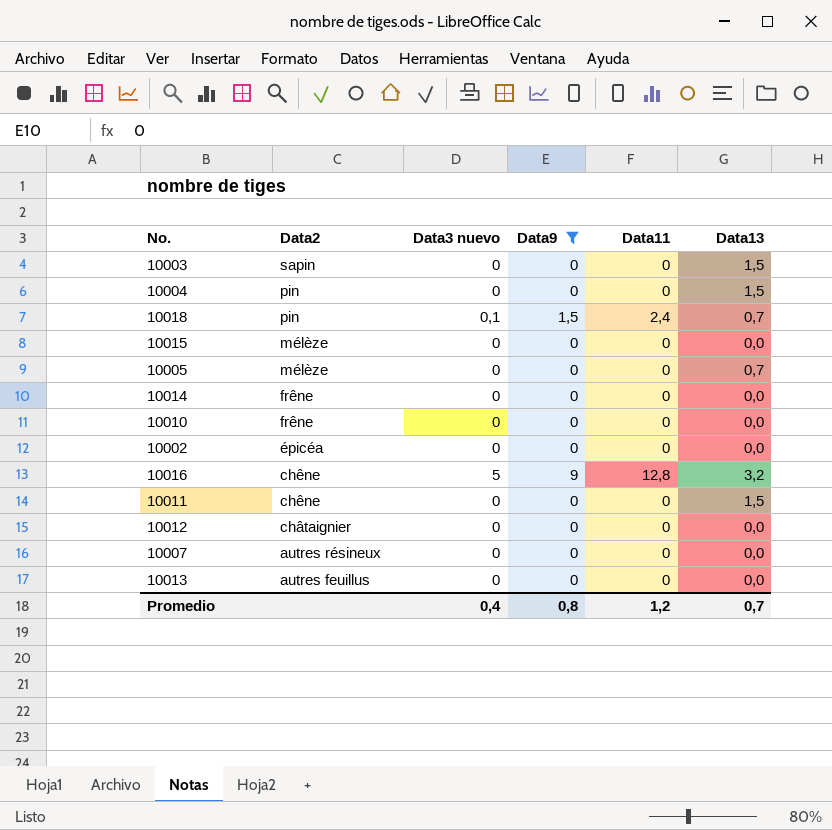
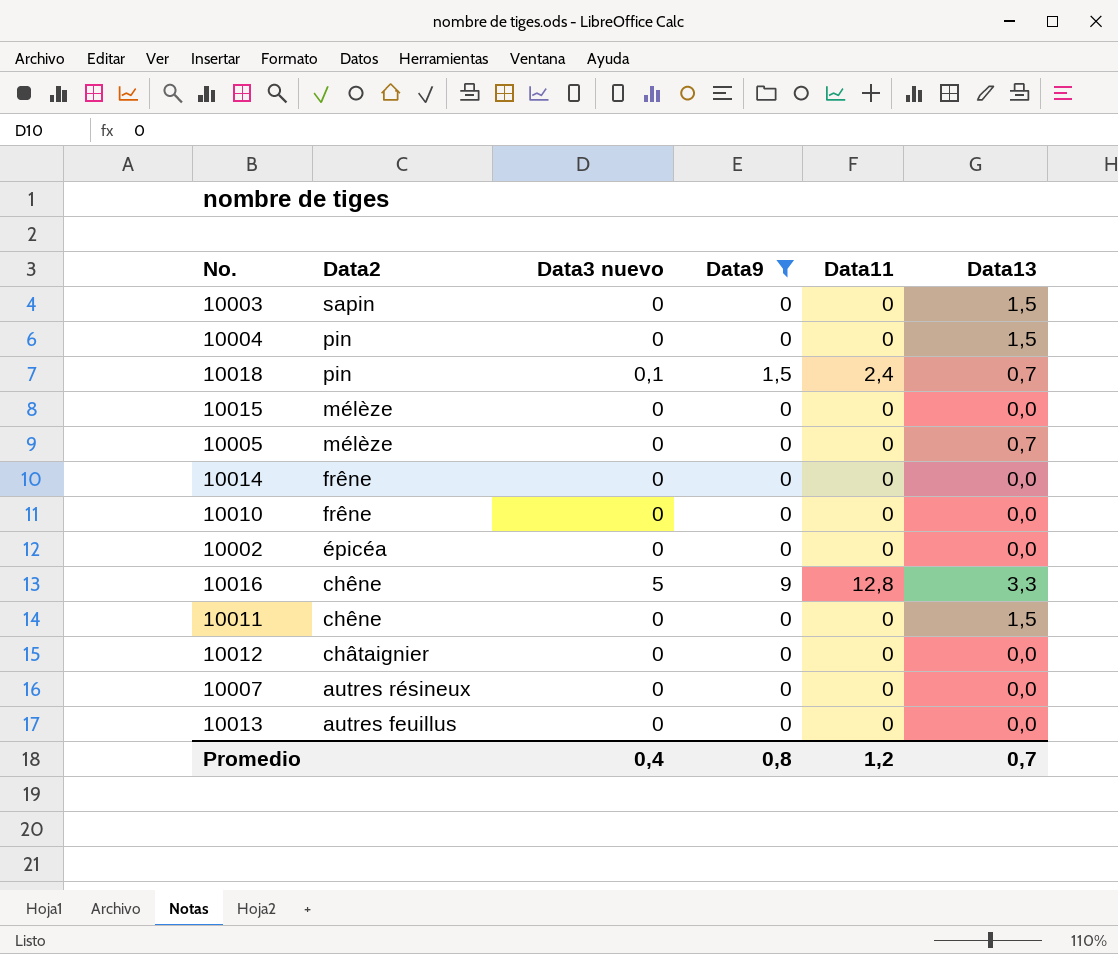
10016 | Data13: 3,2 -> 3,3

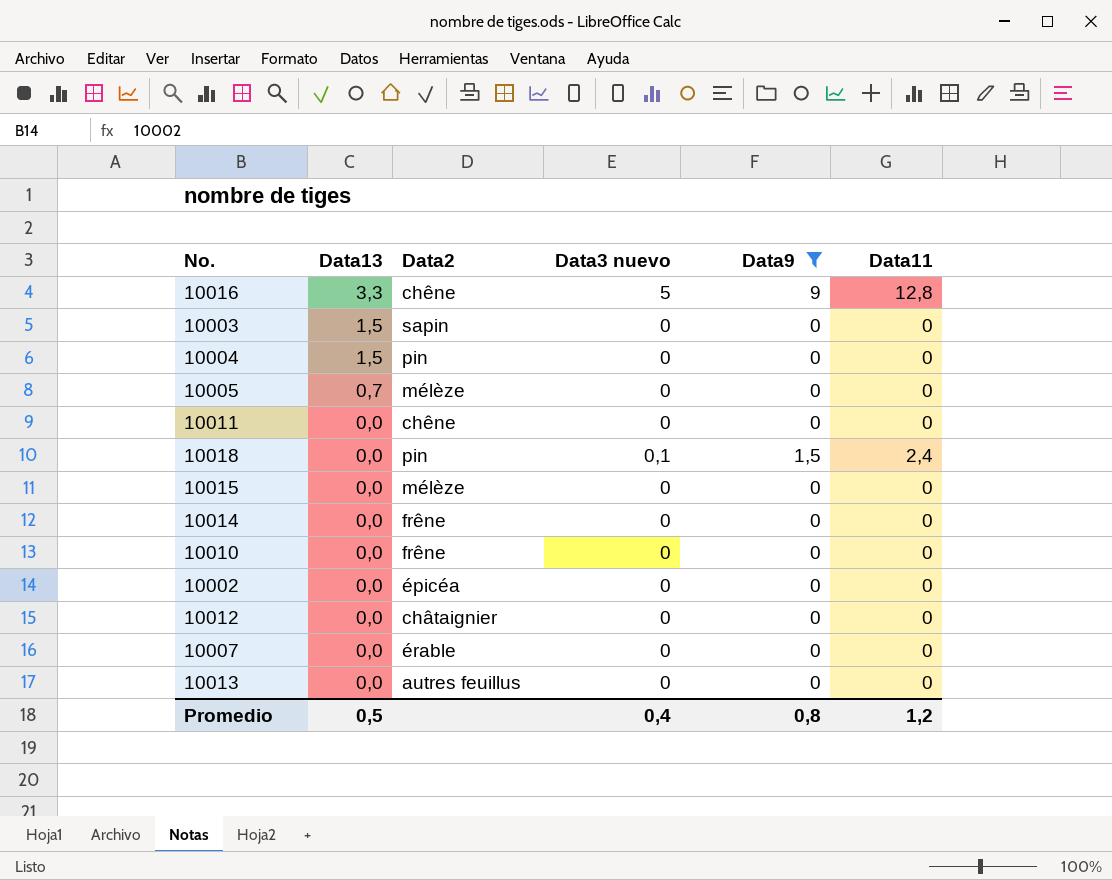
row order: Data2 descending -> Data13 descending
column Data13 | position: 6 -> 2
10011 | Data13: 1,5 -> 0,0
10018 | Data13: 0,7 -> 0,0
10007 | Data2: autres résineux -> érable
Promedio | Data13: 0,7 -> 0,5

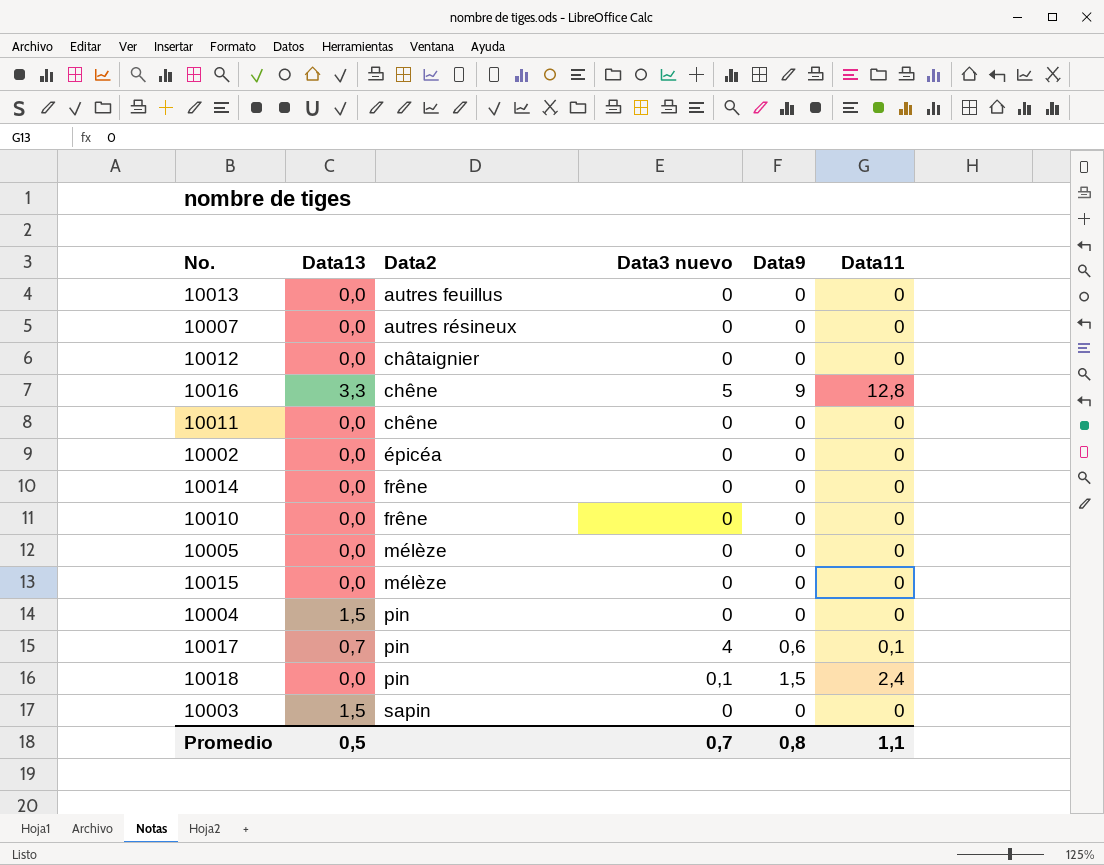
filter: Data9 != 0,6 -> none
row order: Data13 descending -> Data2 ascending
10007 | Data2: érable -> autres résineux
10005 | Data13: 0,7 -> 0,0
Promedio | Data3 nuevo: 0,4 -> 0,7
Promedio | Data11: 1,2 -> 1,1

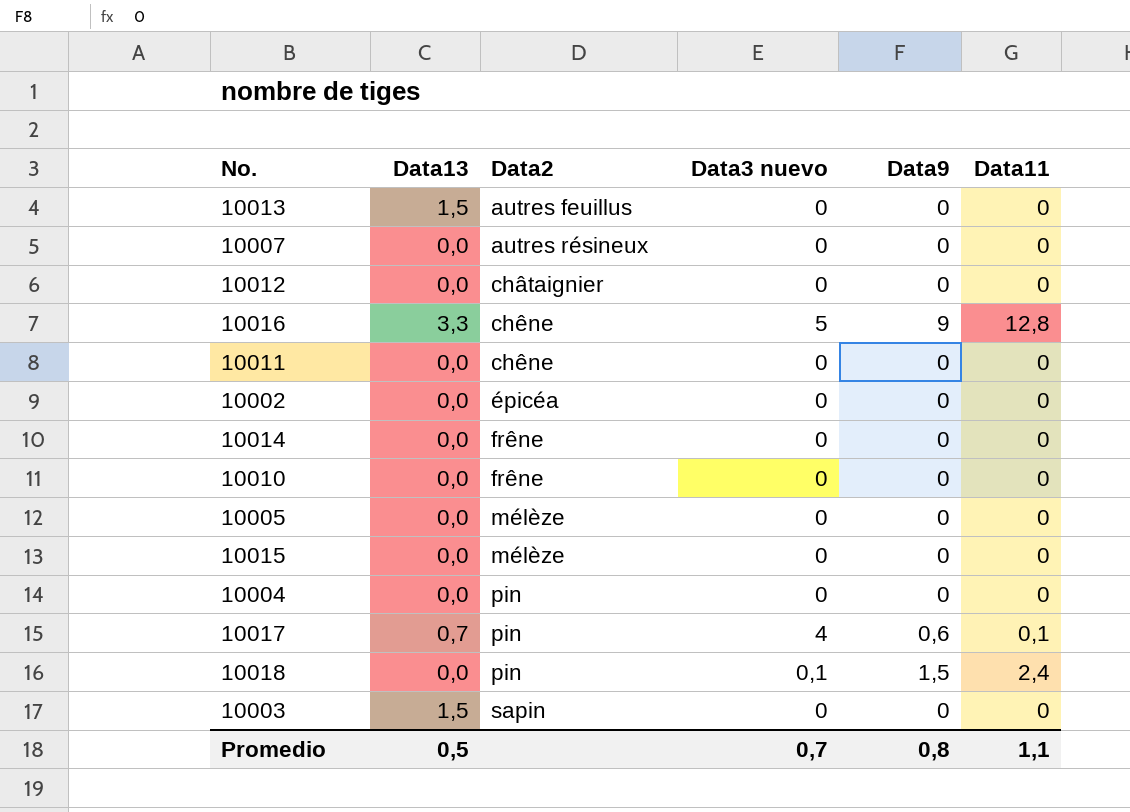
10013 | Data13: 0,0 -> 1,5
10004 | Data13: 1,5 -> 0,0

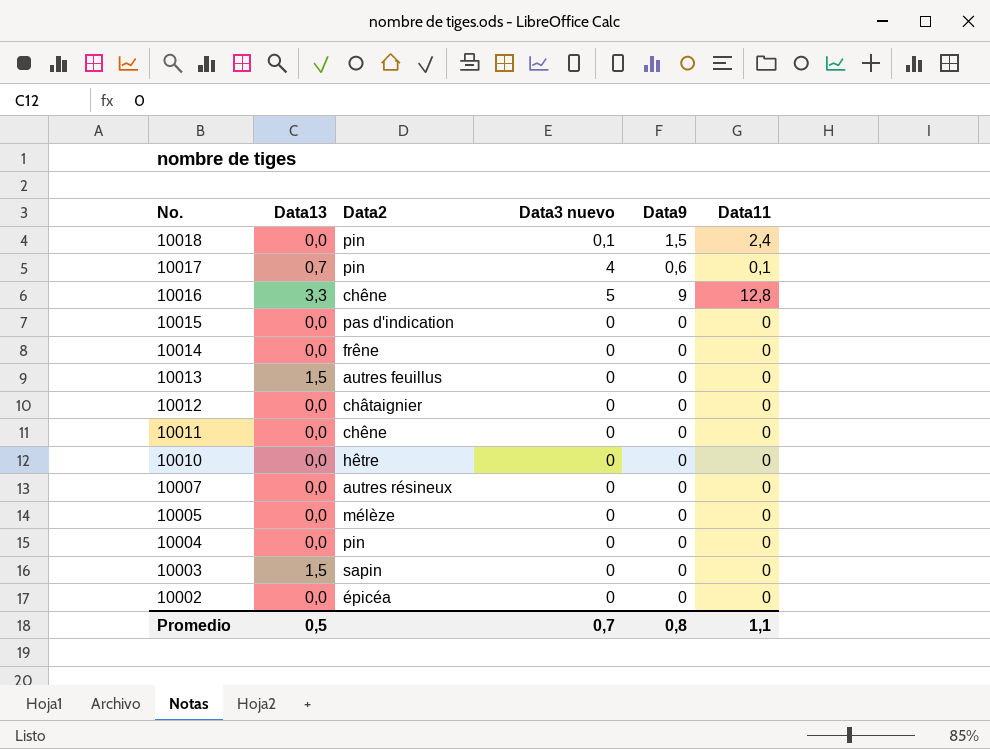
row order: Data2 ascending -> No. descending
10015 | Data2: mélèze -> pas d'indication
10010 | Data2: frêne -> hêtre

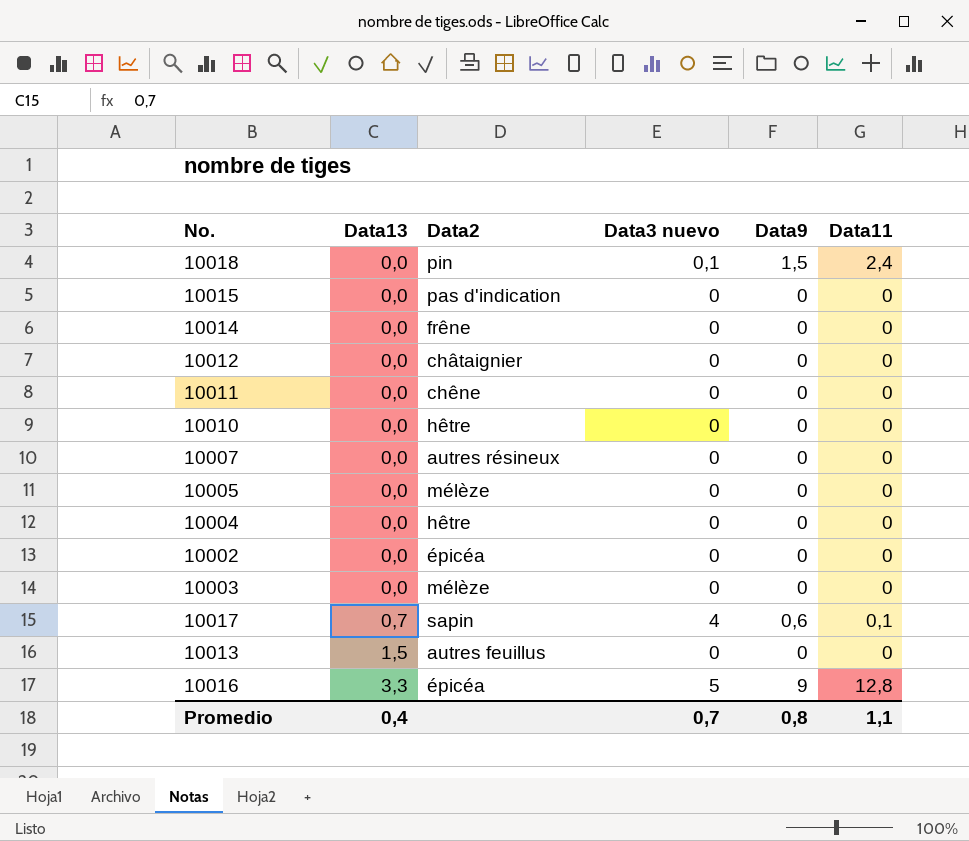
row order: No. descending -> Data13 ascending
10004 | Data2: pin -> hêtre
10003 | Data13: 1,5 -> 0,0
10003 | Data2: sapin -> mélèze
10017 | Data2: pin -> sapin
10016 | Data2: chêne -> épicéa
Promedio | Data13: 0,5 -> 0,4

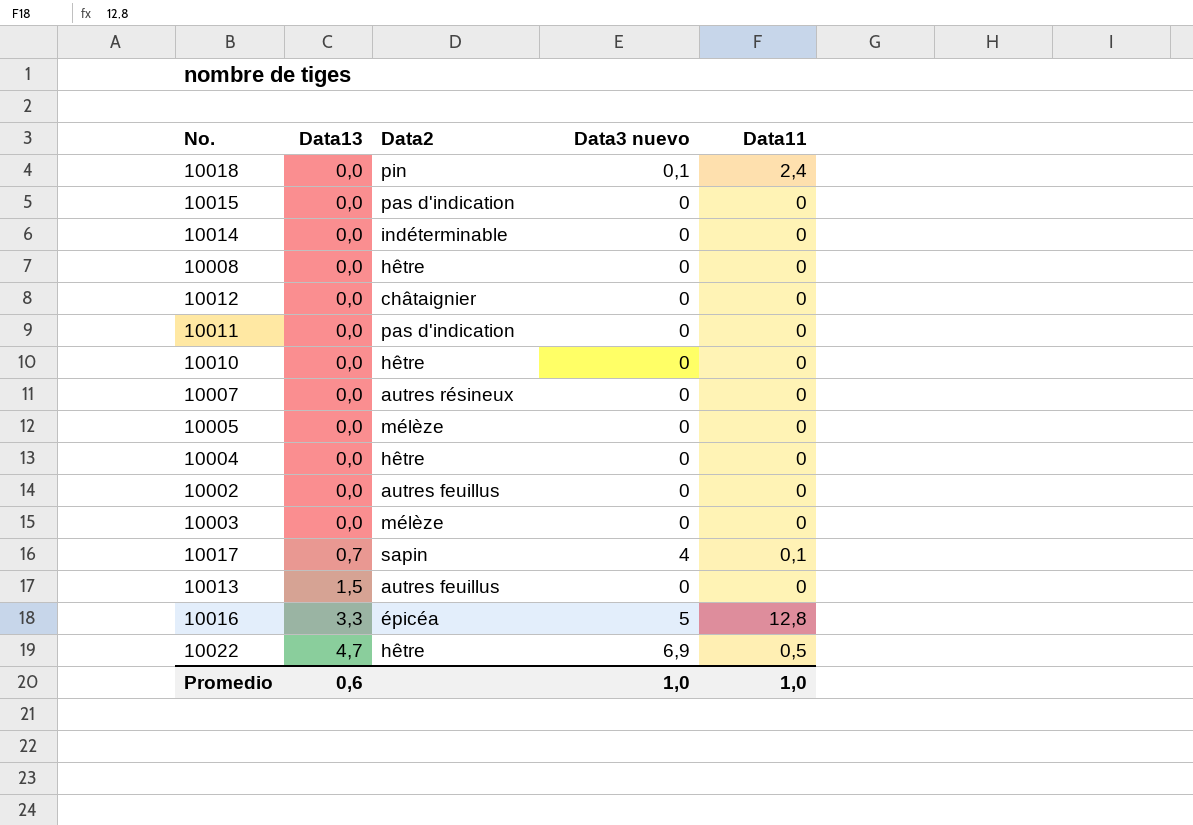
column Data9 | position: 5 -> none
10014 | Data2: frêne -> indéterminable
row 10008: none -> 0,0 | hêtre | 0 | 0
10011 | Data2: chêne -> pas d'indication
10002 | Data2: épicéa -> autres feuillus
row 10022: none -> 4,7 | hêtre | 6,9 | 0,5
Promedio | Data13: 0,4 -> 0,6
Promedio | Data3 nuevo: 0,7 -> 1,0
Promedio | Data11: 1,1 -> 1,0

